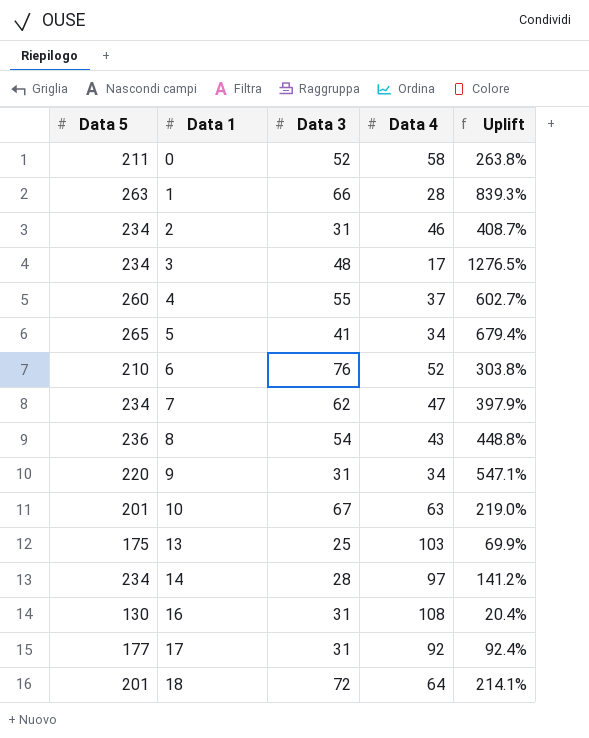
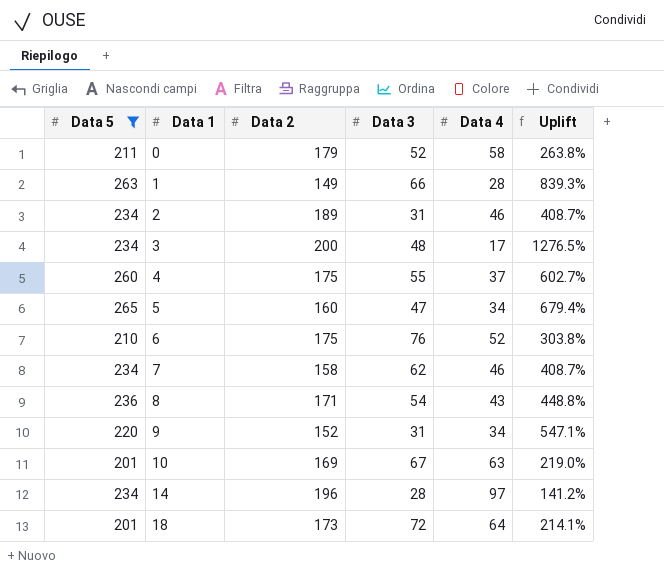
filter: none -> Data 5 >= 201
column Data 2 | position: none -> 3
5 | Data 3: 41 -> 47
7 | Data 4: 47 -> 46
7 | Uplift: 397.9% -> 408.7%

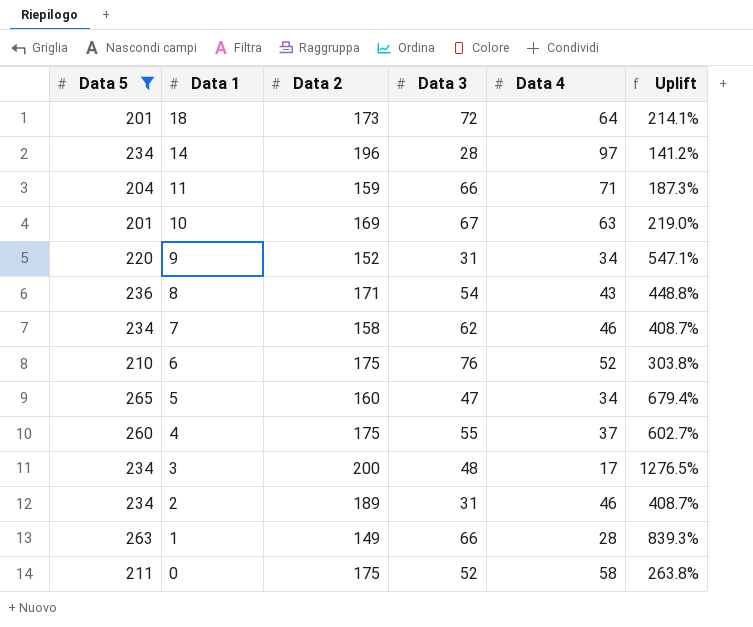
row order: Data 1 ascending -> Data 1 descending
row 11: none -> 204 | 159 | 66 | 71 | 187.3%
0 | Data 2: 179 -> 175

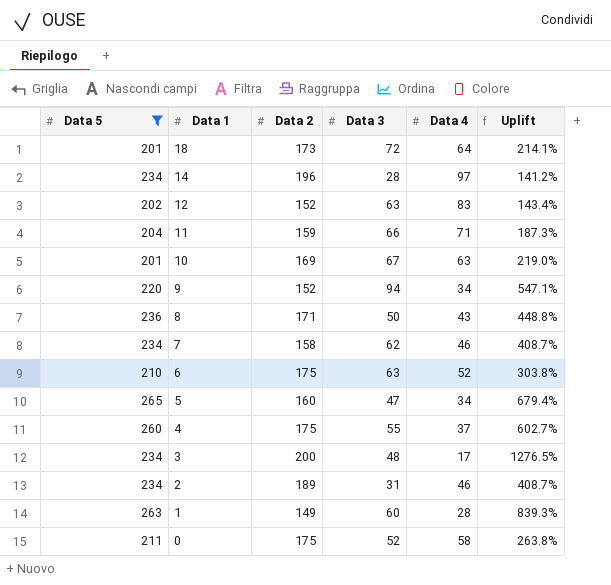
row 12: none -> 202 | 152 | 63 | 83 | 143.4%
9 | Data 3: 31 -> 94
8 | Data 3: 54 -> 50
6 | Data 3: 76 -> 63
1 | Data 3: 66 -> 60

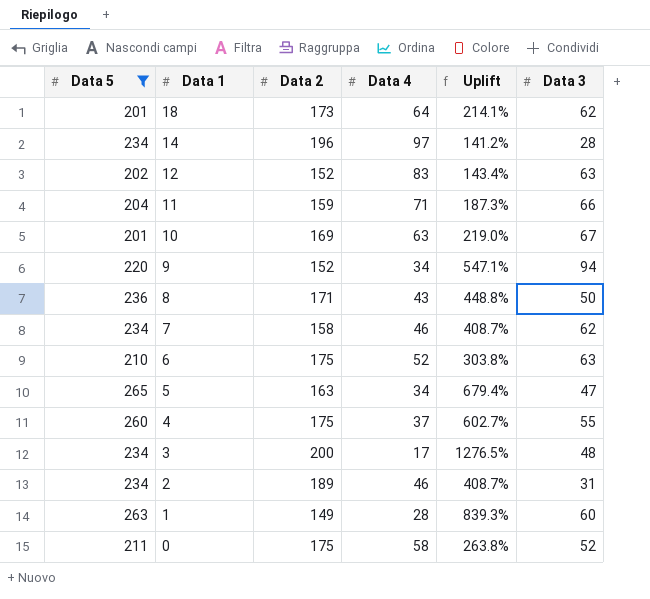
column Data 3 | position: 4 -> 6
18 | Data 3: 72 -> 62
5 | Data 2: 160 -> 163

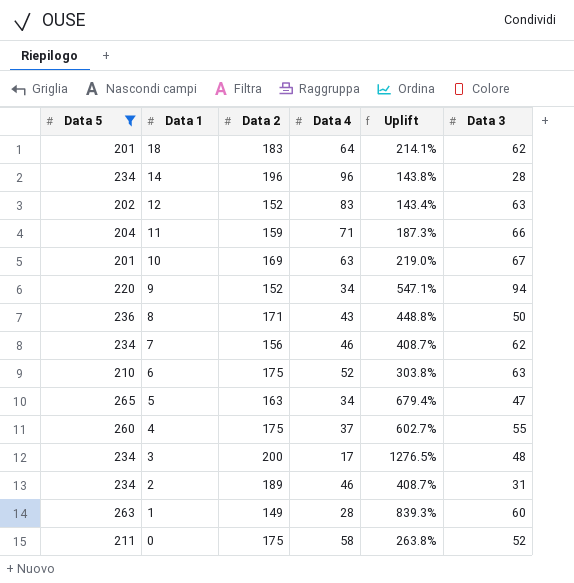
18 | Data 2: 173 -> 183
14 | Data 4: 97 -> 96
14 | Uplift: 141.2% -> 143.8%
7 | Data 2: 158 -> 156

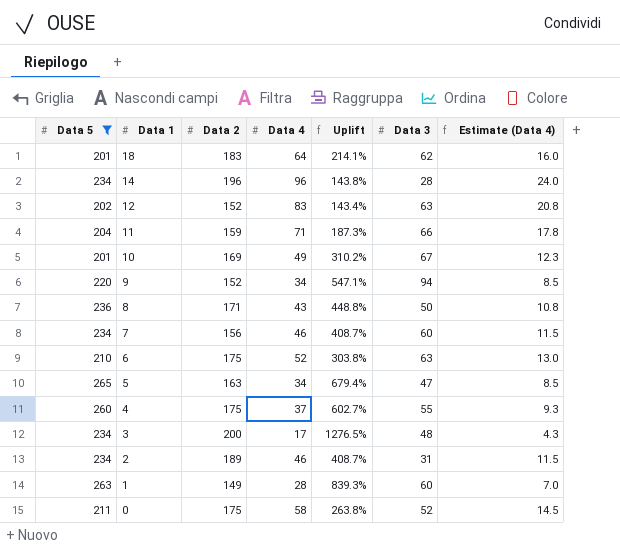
column Estimate (Data 4) | formula: none -> [Data 4] * 0.25
10 | Data 4: 63 -> 49
10 | Uplift: 219.0% -> 310.2%
7 | Data 3: 62 -> 60

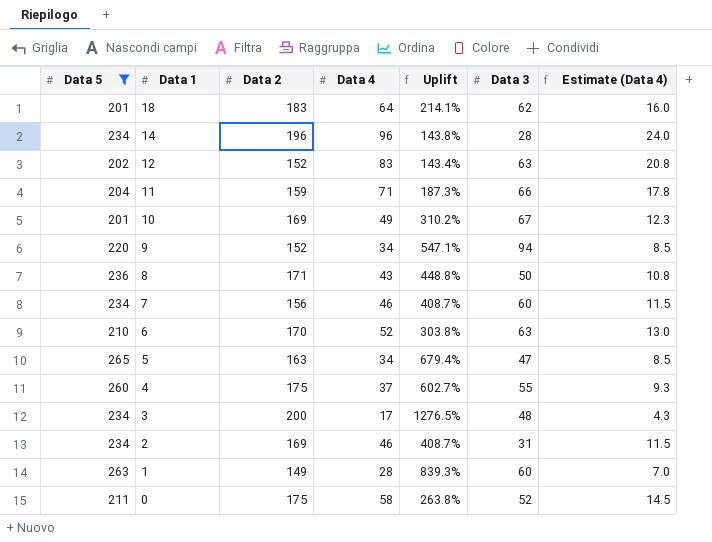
6 | Data 2: 175 -> 170
2 | Data 2: 189 -> 169

